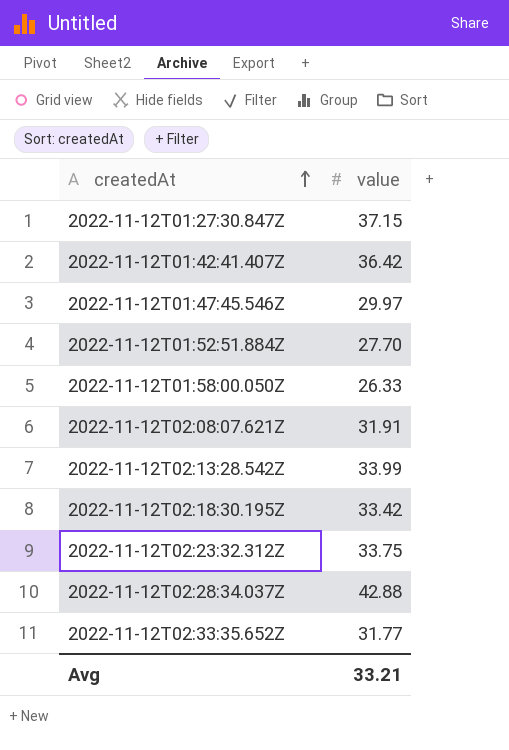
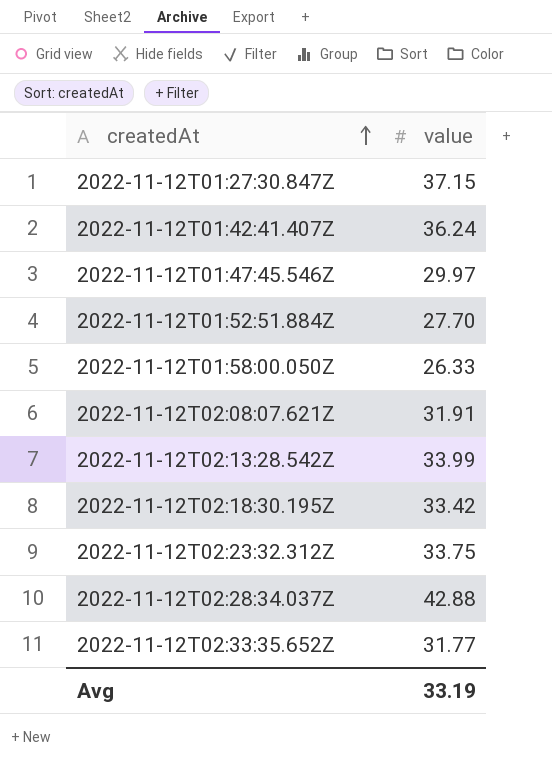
2022-11-12T01:42:41.407Z | value: 36.42 -> 36.24
Avg | value: 33.21 -> 33.19

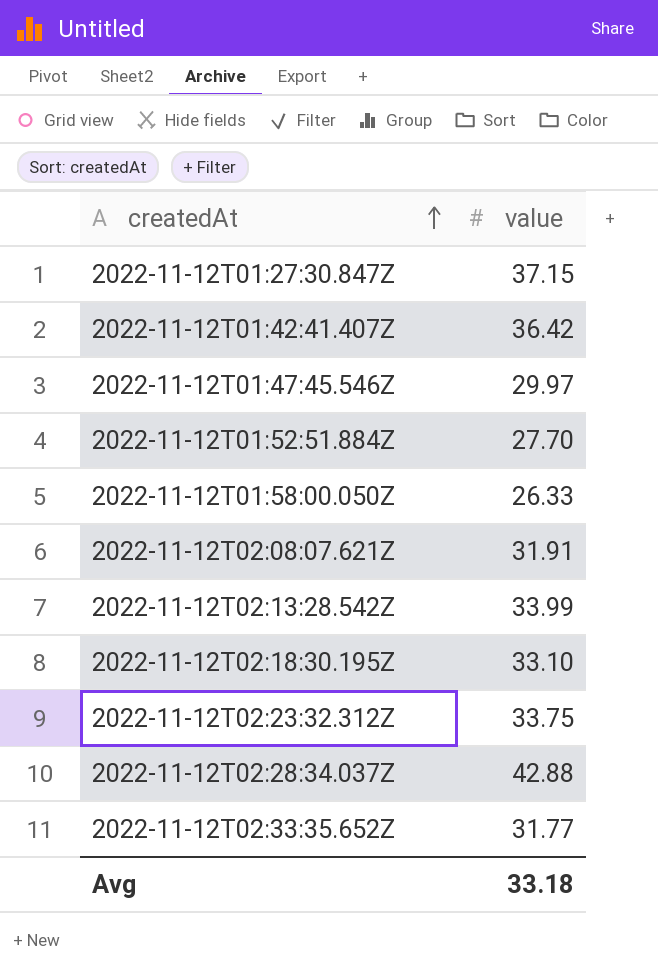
2022-11-12T01:42:41.407Z | value: 36.24 -> 36.42
2022-11-12T02:18:30.195Z | value: 33.42 -> 33.10
Avg | value: 33.19 -> 33.18

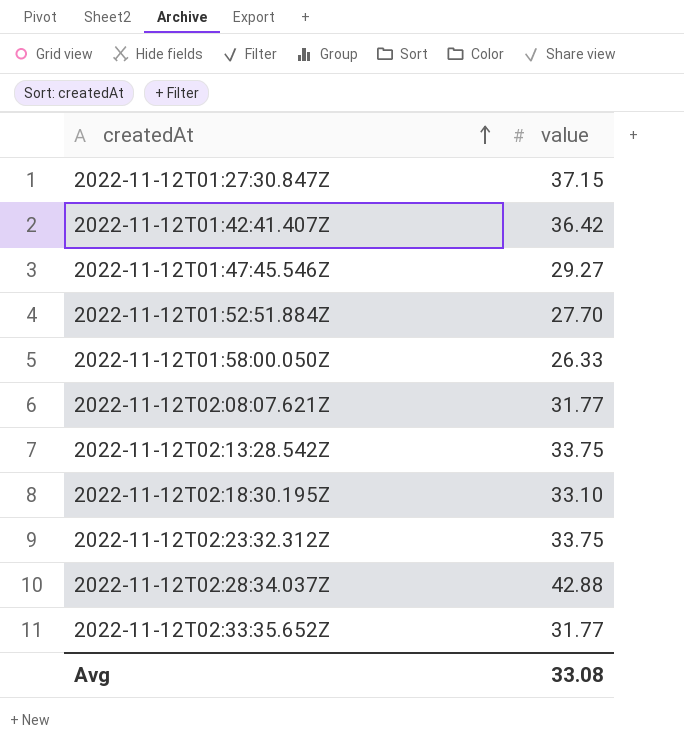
2022-11-12T01:47:45.546Z | value: 29.97 -> 29.27
2022-11-12T02:08:07.621Z | value: 31.91 -> 31.77
2022-11-12T02:13:28.542Z | value: 33.99 -> 33.75
Avg | value: 33.18 -> 33.08

